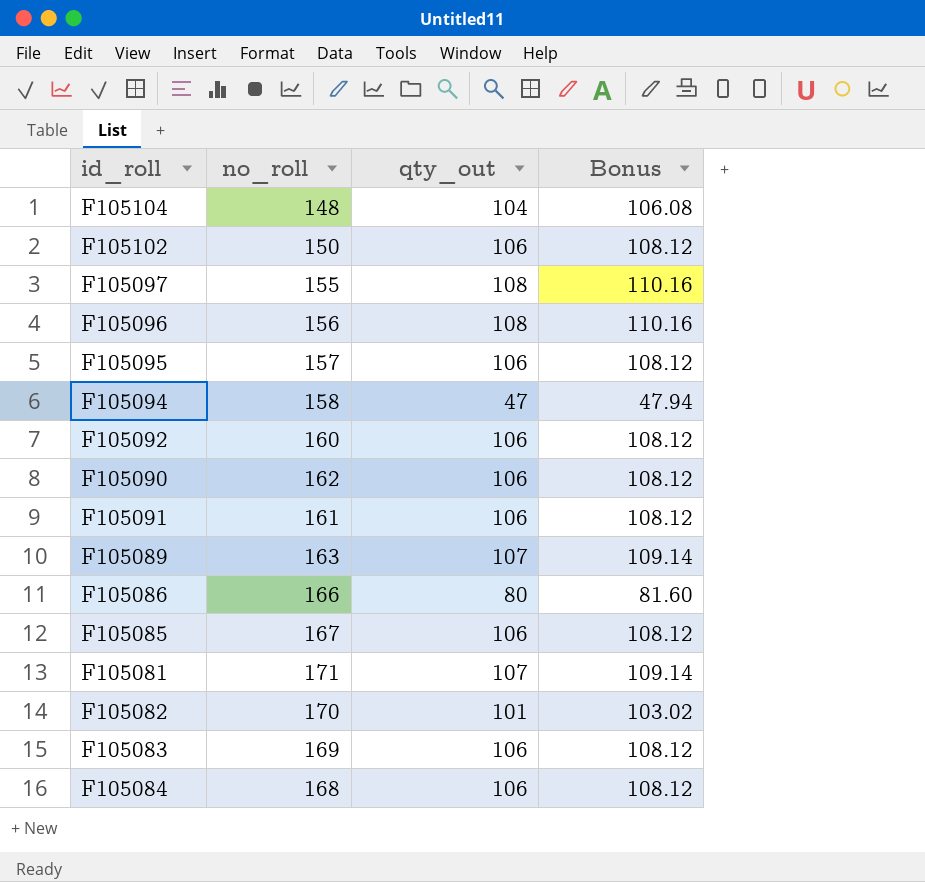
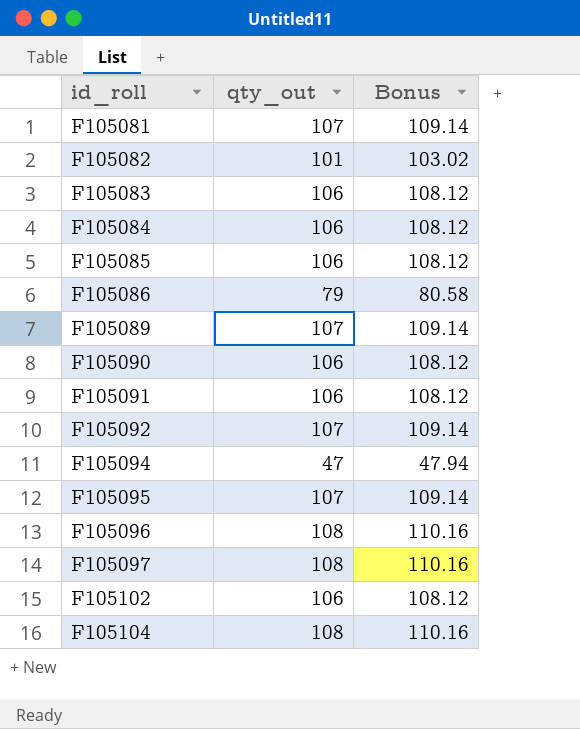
row order: none -> id_roll ascending
column no_roll | position: 2 -> none
F105086 | qty_out: 80 -> 79
F105086 | Bonus: 81.60 -> 80.58
F105092 | qty_out: 106 -> 107
F105092 | Bonus: 108.12 -> 109.14
F105095 | qty_out: 106 -> 107
F105095 | Bonus: 108.12 -> 109.14
F105104 | qty_out: 104 -> 108
F105104 | Bonus: 106.08 -> 110.16

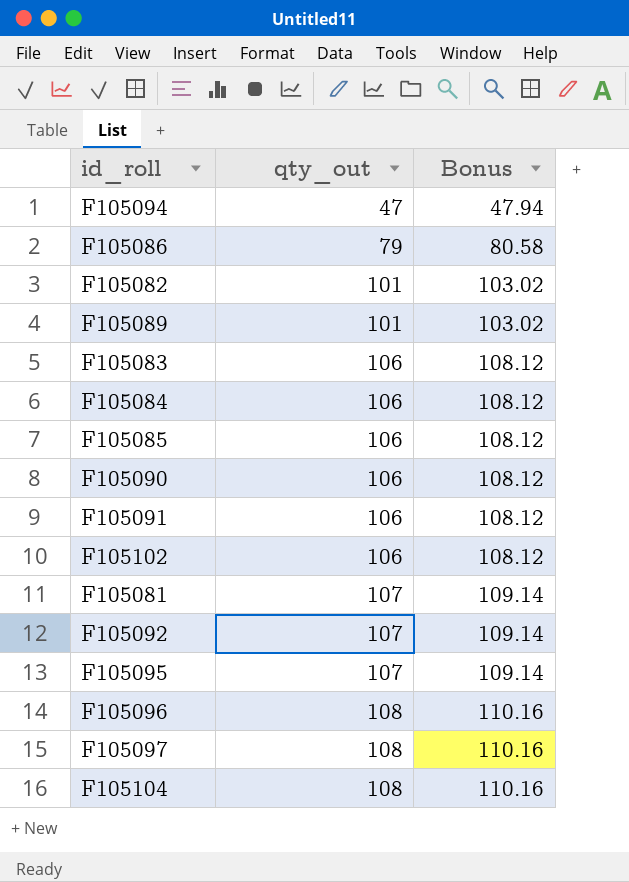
row order: id_roll ascending -> qty_out ascending
F105089 | qty_out: 107 -> 101
F105089 | Bonus: 109.14 -> 103.02

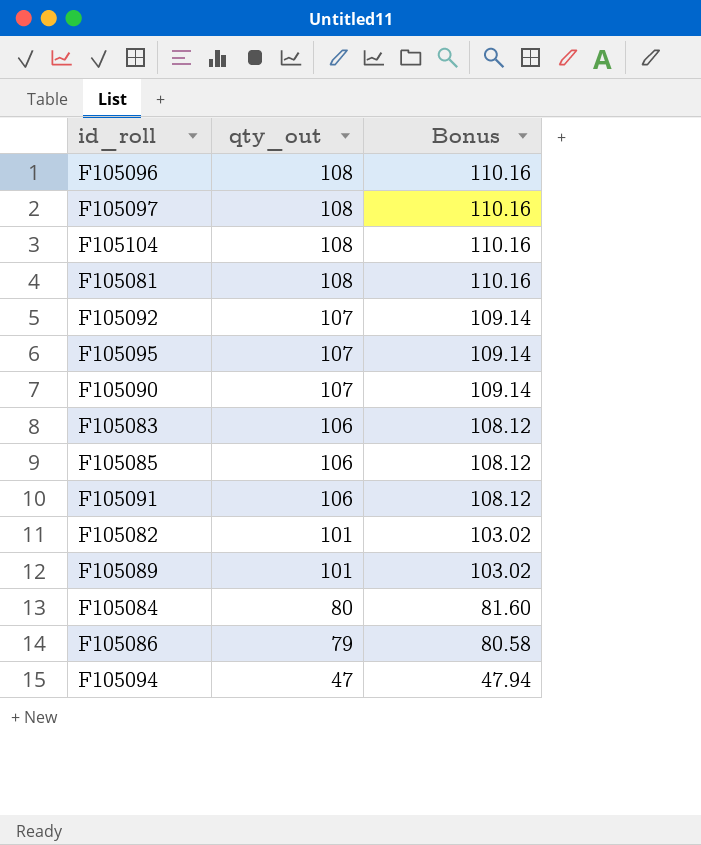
row order: qty_out ascending -> qty_out descending
row F105102: 106 | 108.12 -> none
F105081 | qty_out: 107 -> 108
F105081 | Bonus: 109.14 -> 110.16
F105090 | qty_out: 106 -> 107
F105090 | Bonus: 108.12 -> 109.14
F105084 | qty_out: 106 -> 80
F105084 | Bonus: 108.12 -> 81.60

